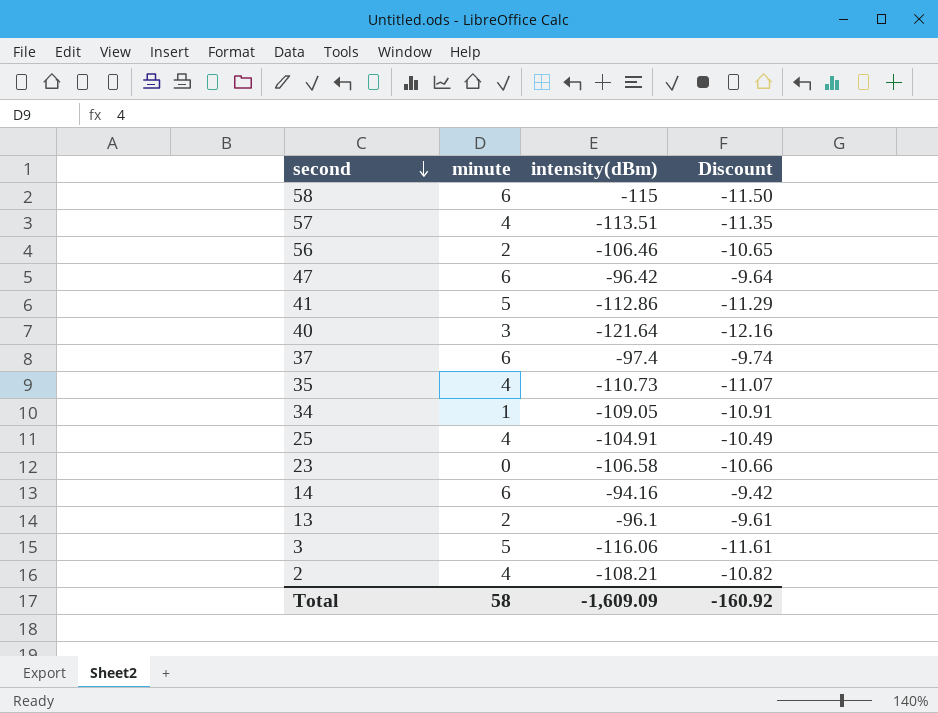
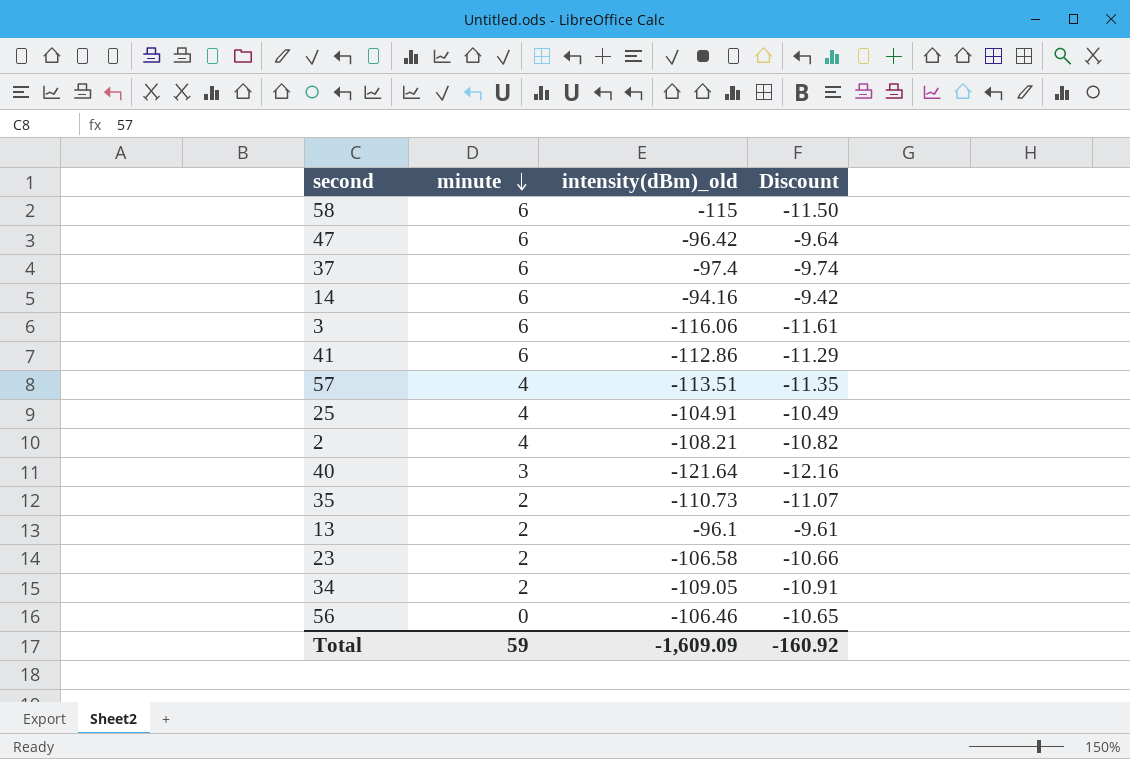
row order: second descending -> minute descending
column name: intensity(dBm) -> intensity(dBm)_old
3 | minute: 5 -> 6
41 | minute: 5 -> 6
35 | minute: 4 -> 2
23 | minute: 0 -> 2
34 | minute: 1 -> 2
56 | minute: 2 -> 0
Total | minute: 58 -> 59

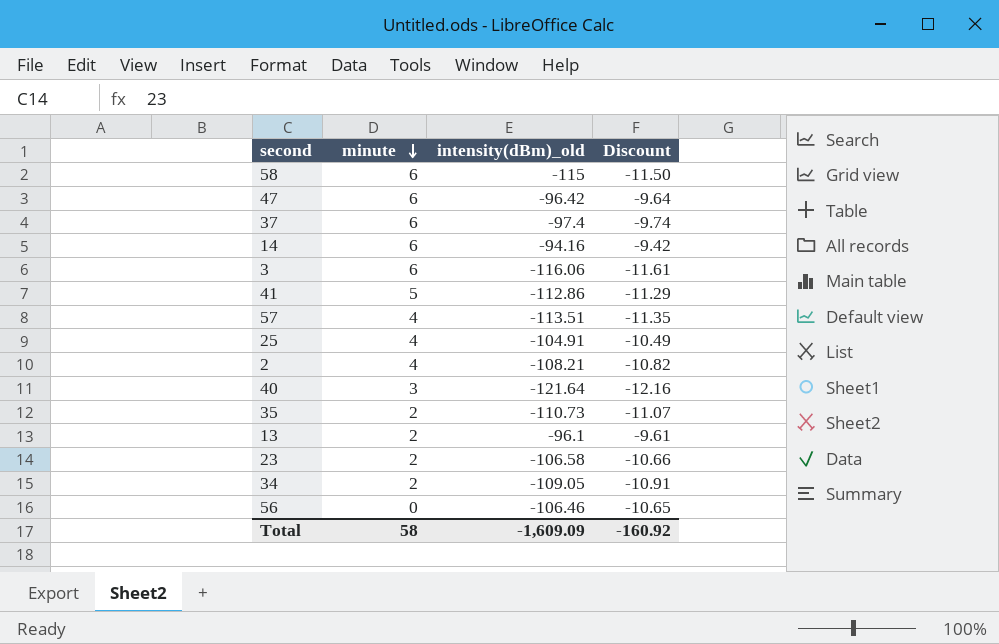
41 | minute: 6 -> 5
Total | minute: 59 -> 58

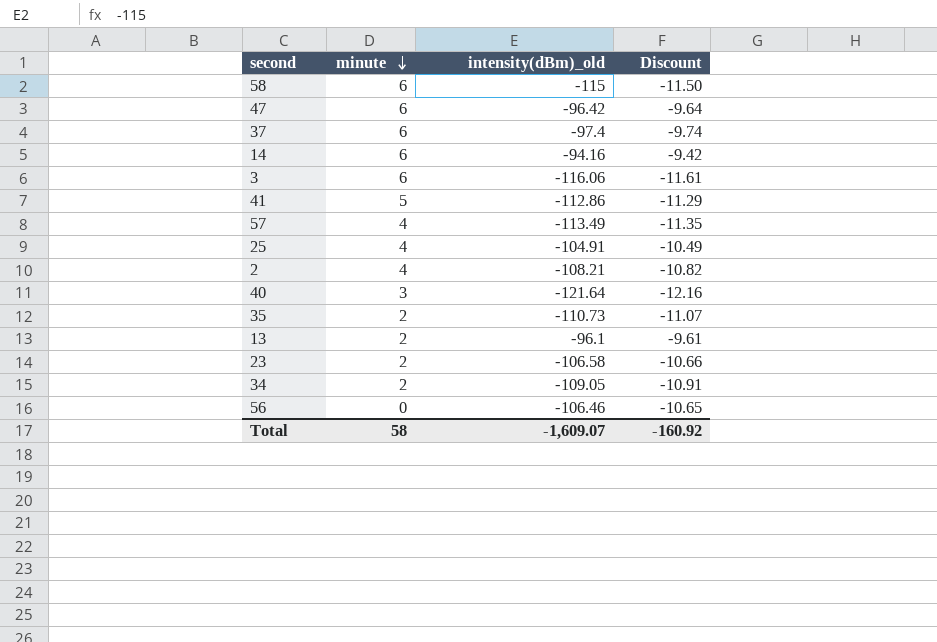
57 | intensity(dBm)_old: -113.51 -> -113.49
Total | intensity(dBm)_old: -1,609.09 -> -1,609.07

